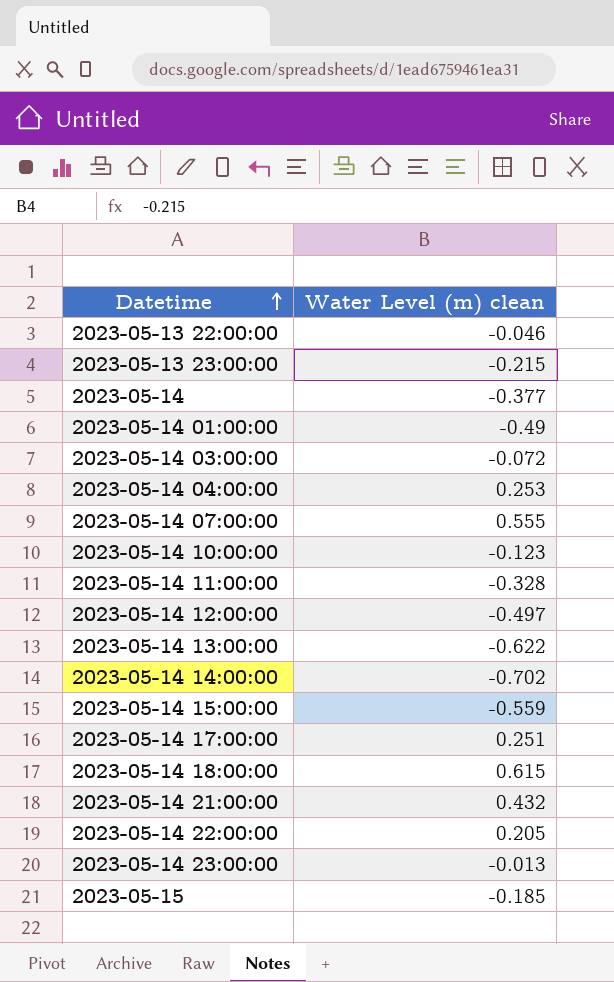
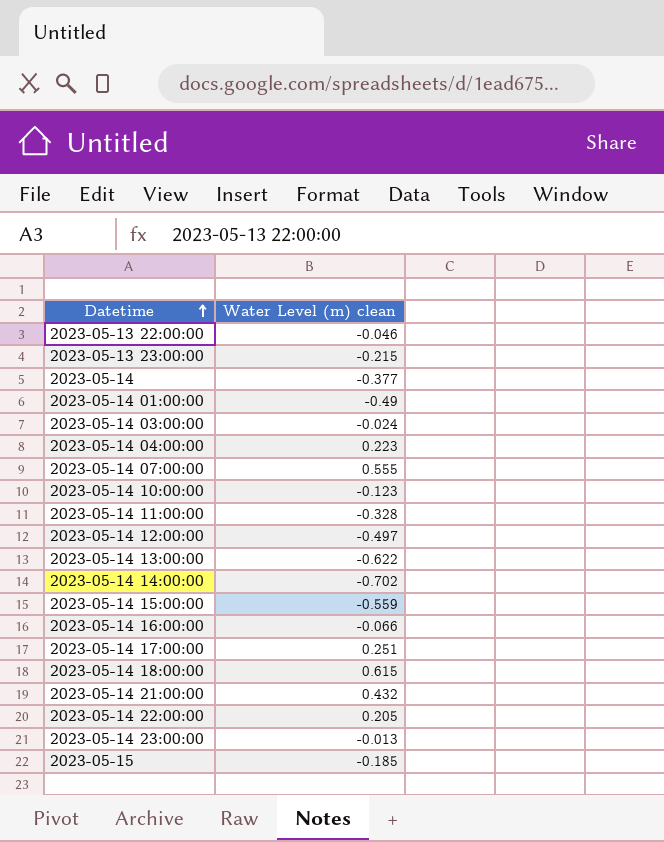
2023-05-14 03:00:00 | Water Level (m) clean: -0.072 -> -0.024
2023-05-14 04:00:00 | Water Level (m) clean: 0.253 -> 0.223
row 2023-05-14 16:00:00: none -> -0.066

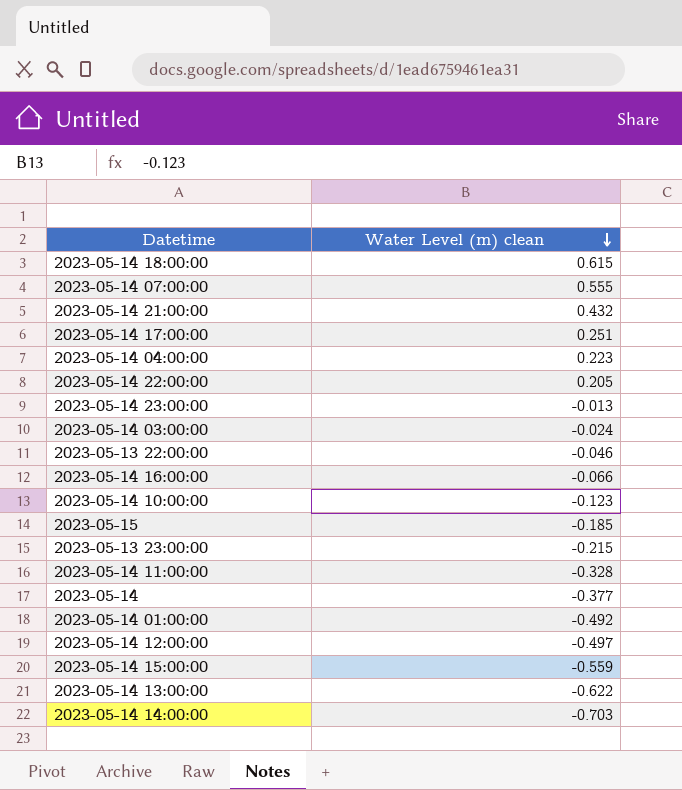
row order: Datetime ascending -> Water Level (m) clean descending
2023-05-14 01:00:00 | Water Level (m) clean: -0.49 -> -0.492
2023-05-14 14:00:00 | Water Level (m) clean: -0.702 -> -0.703

